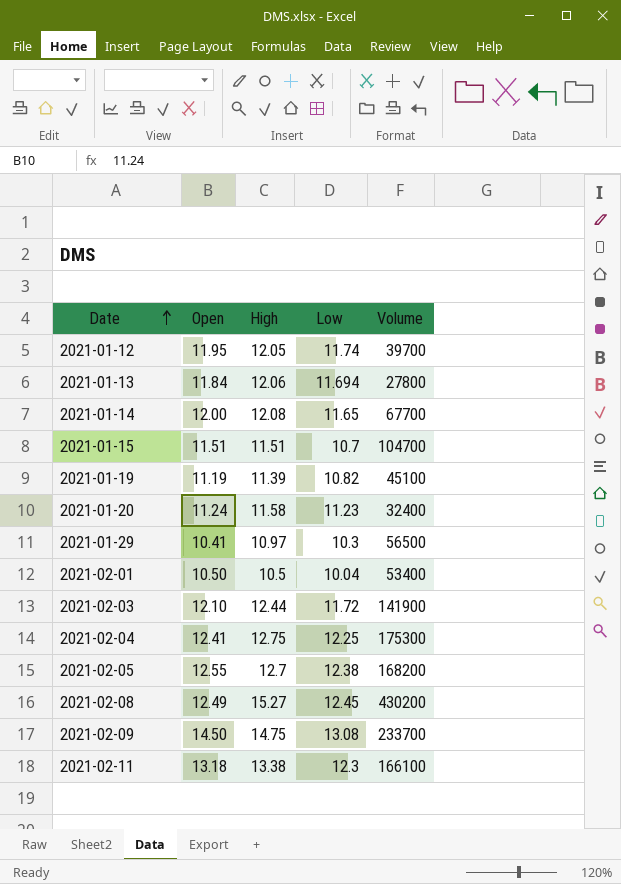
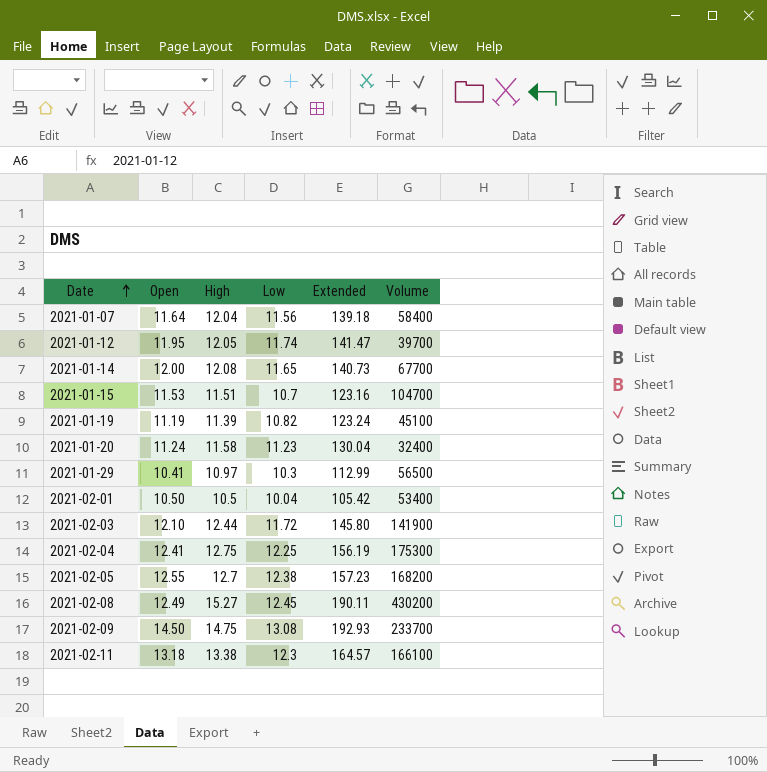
column Extended | formula: none -> [High] * [Low]
row 2021-01-13: 11.84 | 12.06 | 11.694 | 27800 -> none
row 2021-01-07: none -> 11.64 | 12.04 | 11.56 | 139.18 | 58400
2021-01-15 | Open: 11.51 -> 11.53

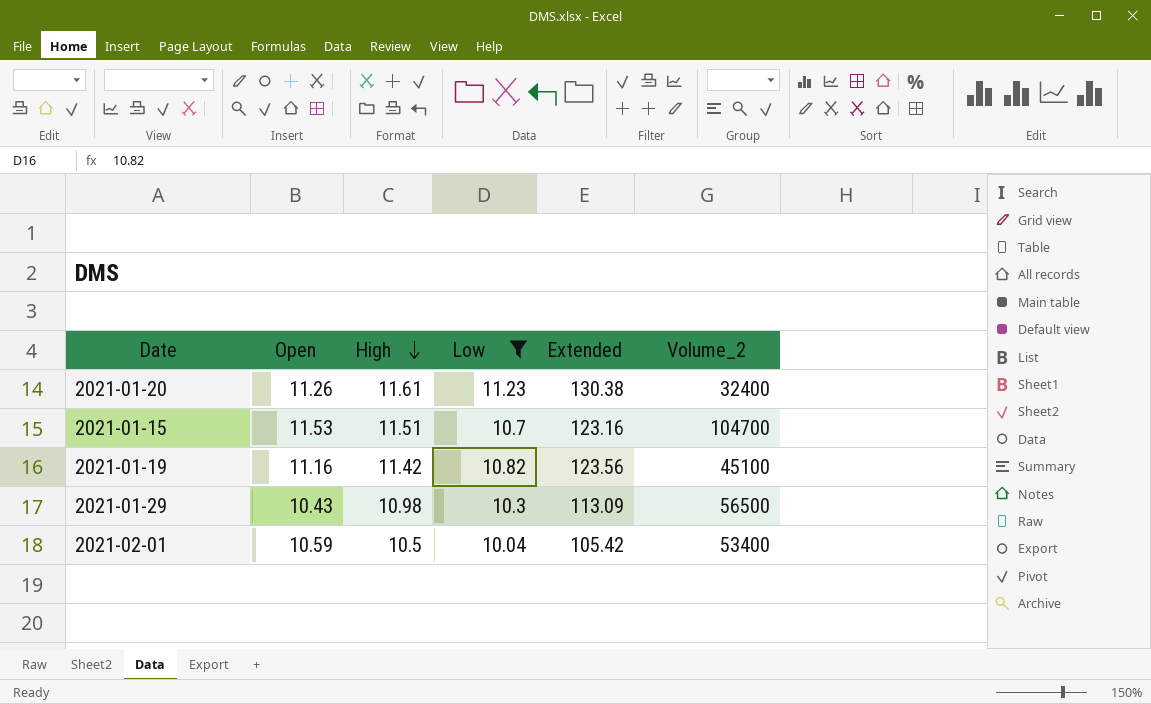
filter: none -> Low <= 11.23
row order: Date ascending -> High descending
column name: Volume -> Volume_2
2021-01-20 | Open: 11.24 -> 11.26
2021-01-20 | High: 11.58 -> 11.61
2021-01-20 | Extended: 130.04 -> 130.38
2021-01-19 | Open: 11.19 -> 11.16
2021-01-19 | High: 11.39 -> 11.42
2021-01-19 | Extended: 123.24 -> 123.56
2021-01-29 | Open: 10.41 -> 10.43
2021-01-29 | High: 10.97 -> 10.98
2021-01-29 | Extended: 112.99 -> 113.09
2021-02-01 | Open: 10.50 -> 10.59

